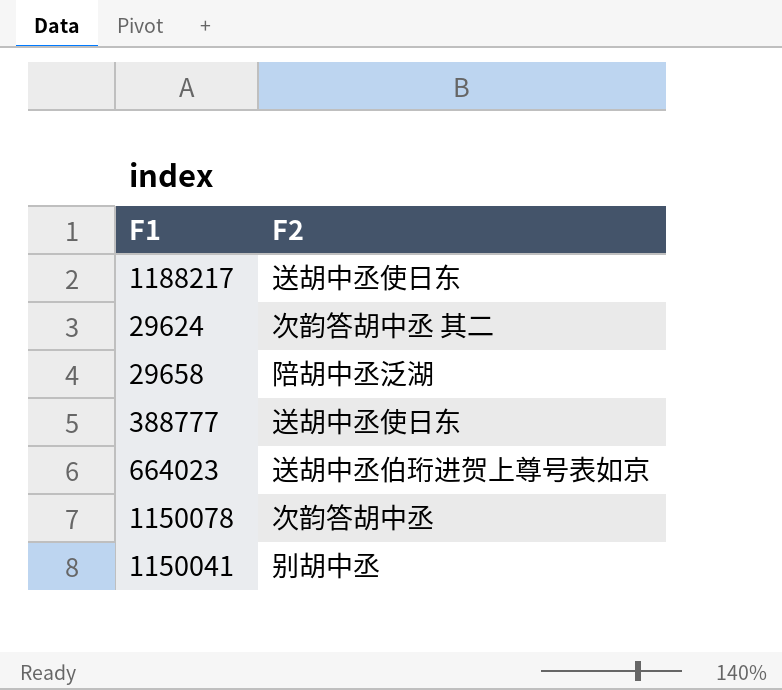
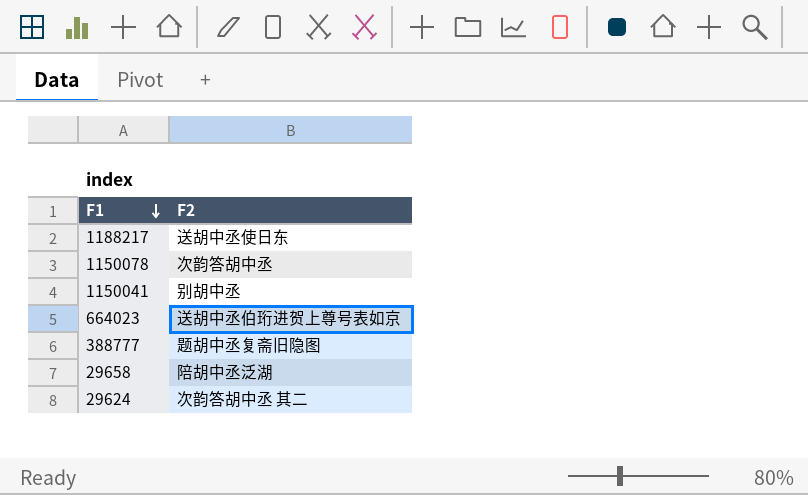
row order: none -> F1 descending
388777 | F2: 送胡中丞使日东 -> 题胡中丞复斋旧隐图

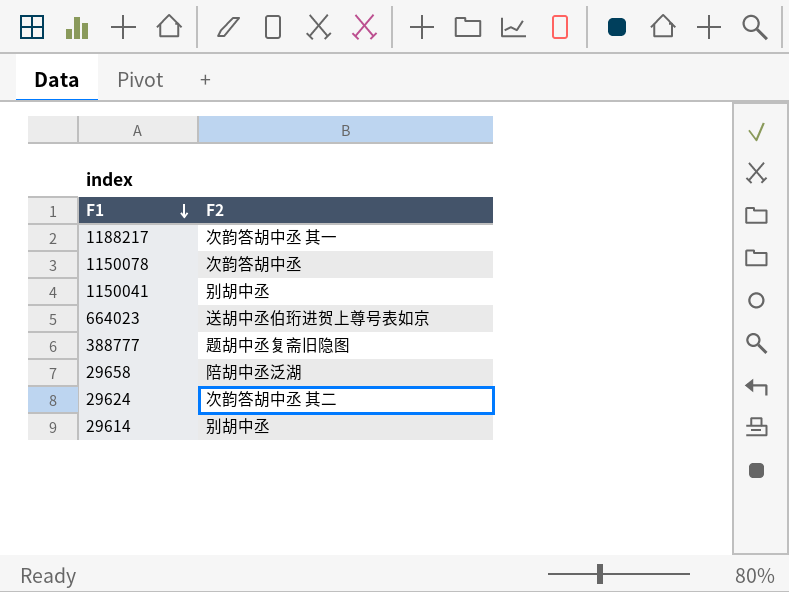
1188217 | F2: 送胡中丞使日东 -> 次韵答胡中丞 其一
row 29614: none -> 别胡中丞

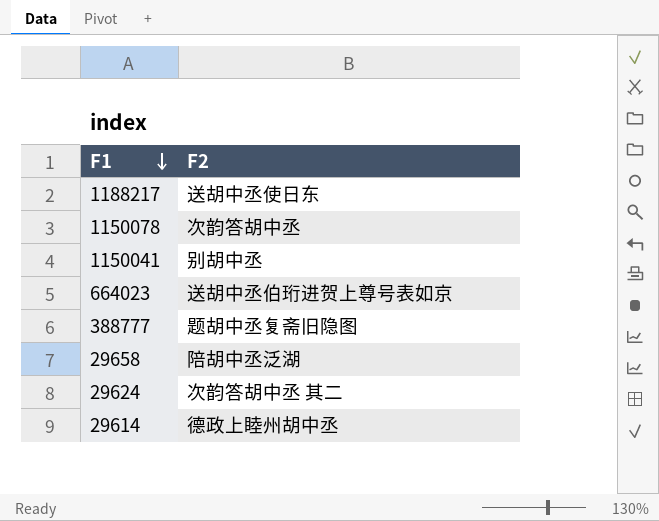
1188217 | F2: 次韵答胡中丞 其一 -> 送胡中丞使日东
29614 | F2: 别胡中丞 -> 德政上睦州胡中丞

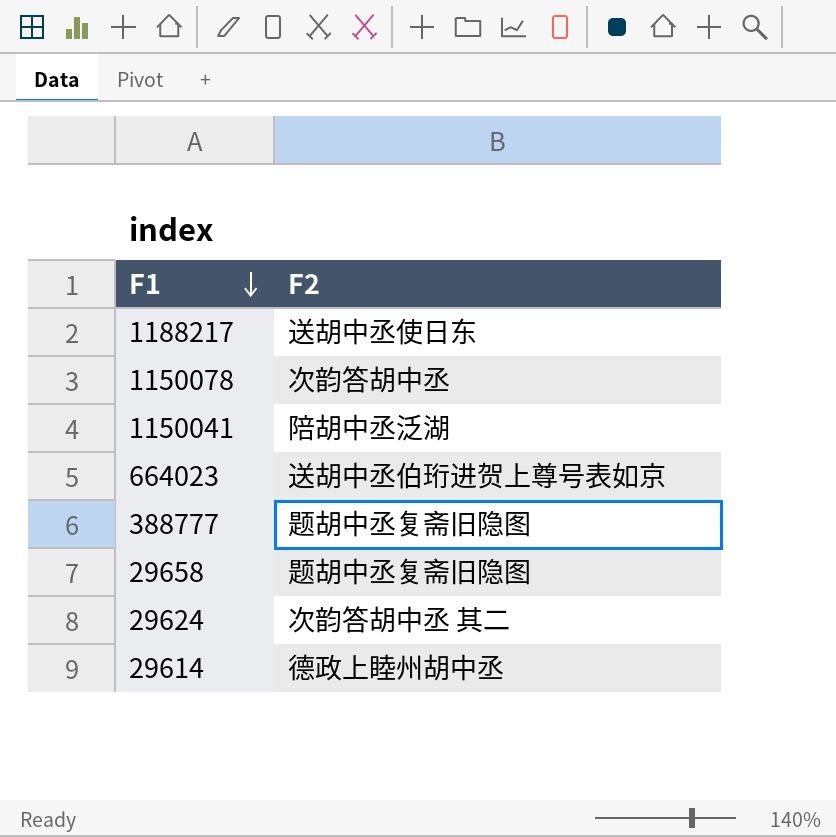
1150041 | F2: 别胡中丞 -> 陪胡中丞泛湖
29658 | F2: 陪胡中丞泛湖 -> 题胡中丞复斋旧隐图

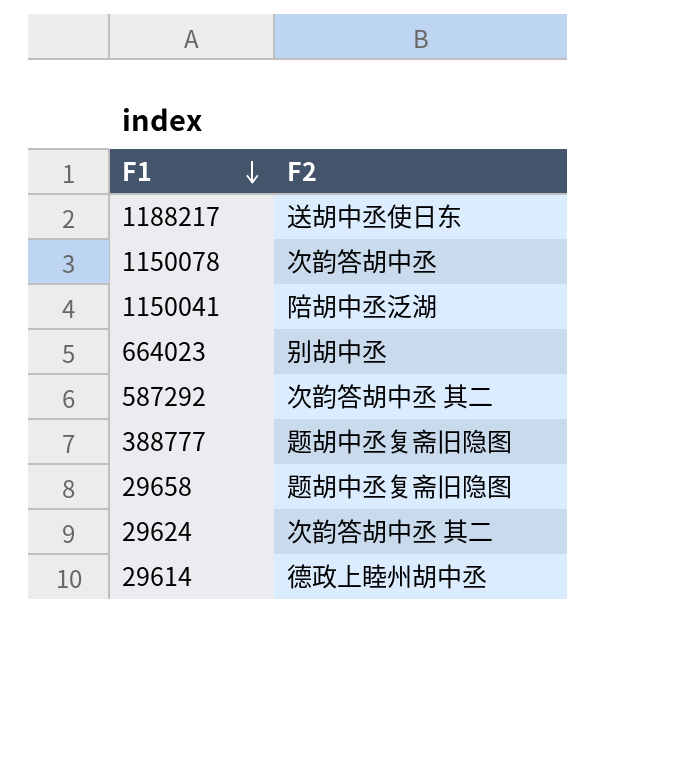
664023 | F2: 送胡中丞伯珩进贺上尊号表如京 -> 别胡中丞
row 587292: none -> 次韵答胡中丞 其二

